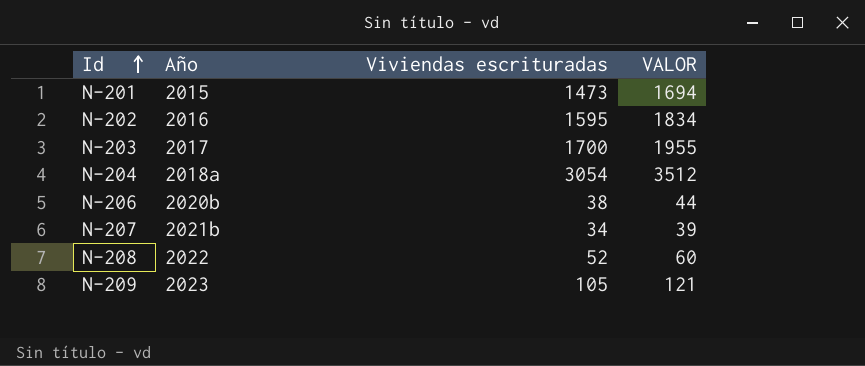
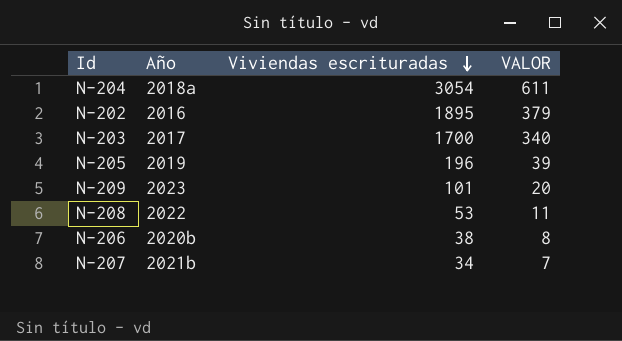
row order: Id ascending -> Viviendas escrituradas descending
column VALOR | formula: [Viviendas escrituradas] * 1,15 -> [Viviendas escrituradas] * 0,2
row N-201: 2015 | 1473 | 1694 -> none
N-202 | Viviendas escrituradas: 1595 -> 1895
row N-205: none -> 2019 | 196 | 39
N-209 | Viviendas escrituradas: 105 -> 101
N-208 | Viviendas escrituradas: 52 -> 53

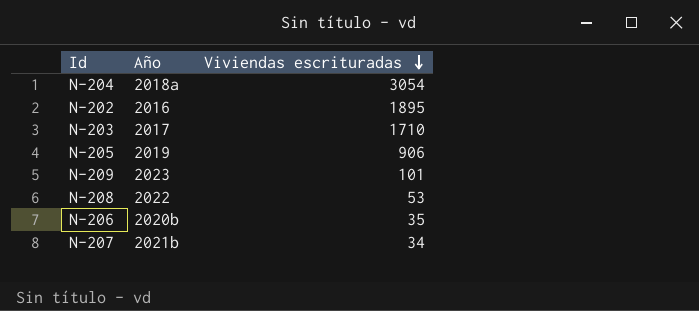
column VALOR | formula: [Viviendas escrituradas] * 0,2 -> none
N-203 | Viviendas escrituradas: 1700 -> 1710
N-205 | Viviendas escrituradas: 196 -> 906
N-206 | Viviendas escrituradas: 38 -> 35

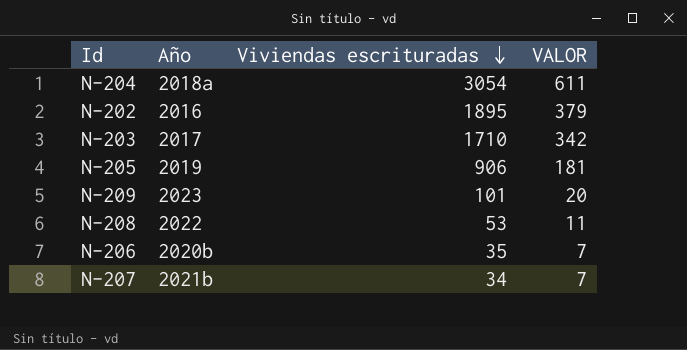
column VALOR | formula: none -> [Viviendas escrituradas] * 0,2

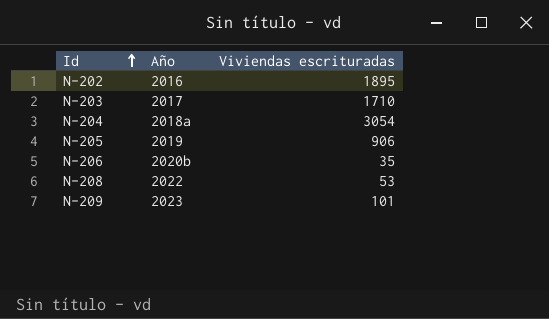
row order: Viviendas escrituradas descending -> Id ascending
column VALOR | formula: [Viviendas escrituradas] * 0,2 -> none
row N-207: 2021b | 34 | 7 -> none

